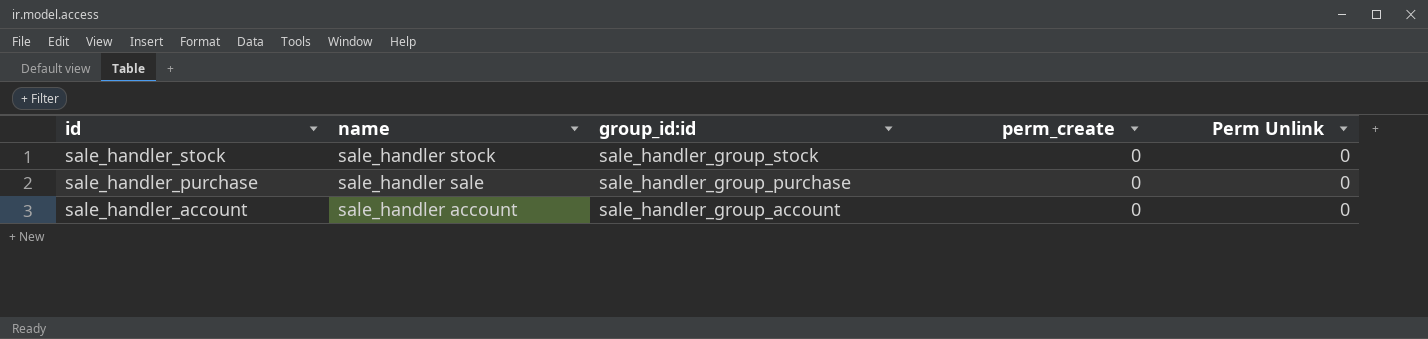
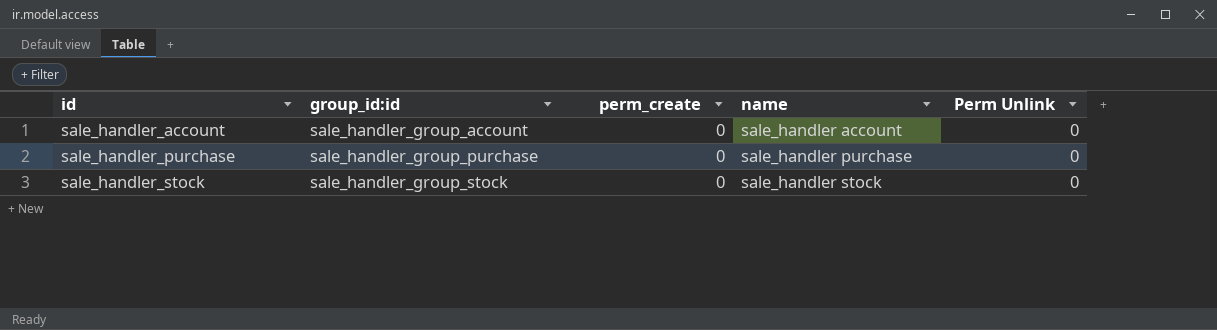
row order: id descending -> id ascending
column name | position: 2 -> 4
sale_handler_purchase | name: sale_handler sale -> sale_handler purchase

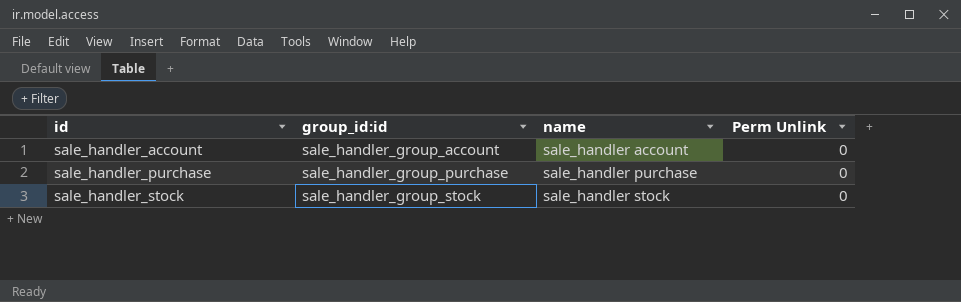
column perm_create | position: 3 -> none

